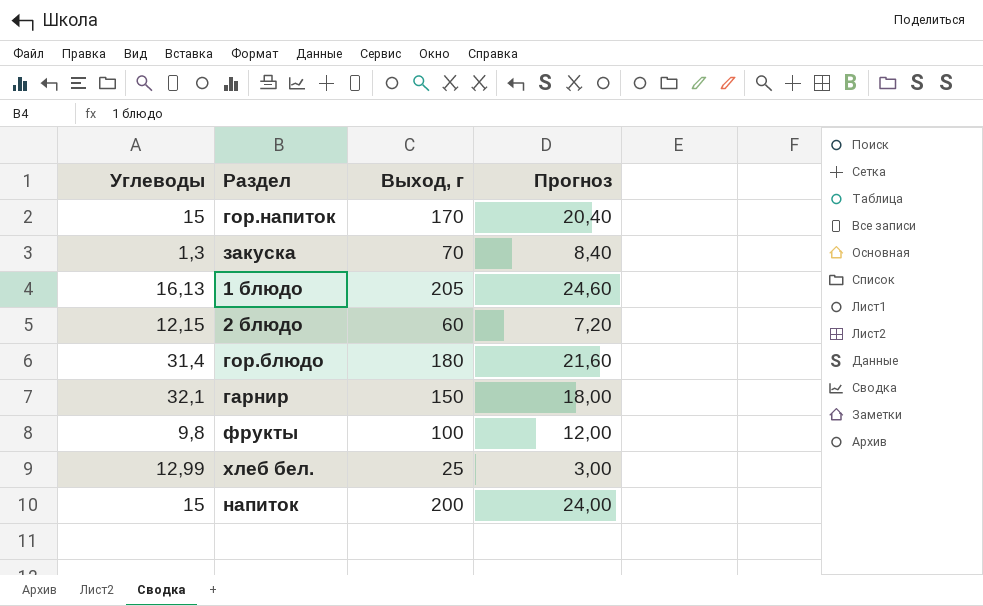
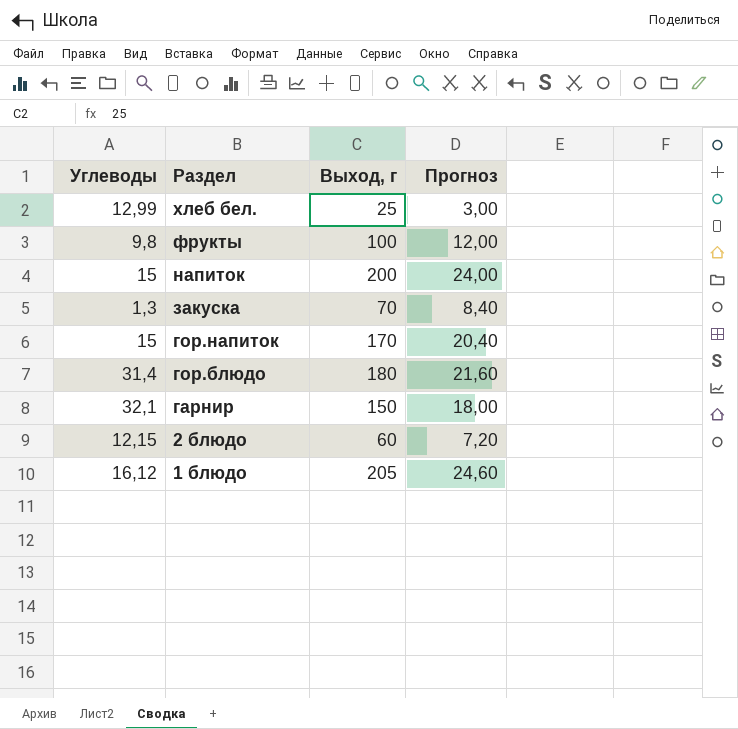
row order: none -> Раздел descending
1 блюдо | Углеводы: 16,13 -> 16,12

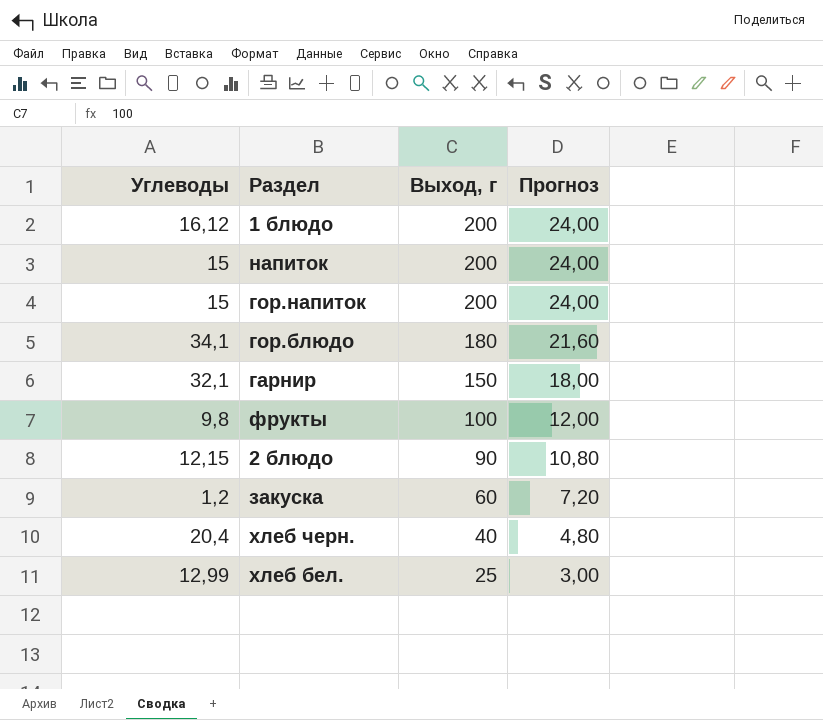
row order: Раздел descending -> Выход, г descending
1 блюдо | Выход, г: 205 -> 200
1 блюдо | Прогноз: 24,60 -> 24,00
гор.напиток | Выход, г: 170 -> 200
гор.напиток | Прогноз: 20,40 -> 24,00
гор.блюдо | Углеводы: 31,4 -> 34,1
2 блюдо | Выход, г: 60 -> 90
2 блюдо | Прогноз: 7,20 -> 10,80
закуска | Углеводы: 1,3 -> 1,2
закуска | Выход, г: 70 -> 60
закуска | Прогноз: 8,40 -> 7,20
row хлеб черн.: none -> 20,4 | 40 | 4,80

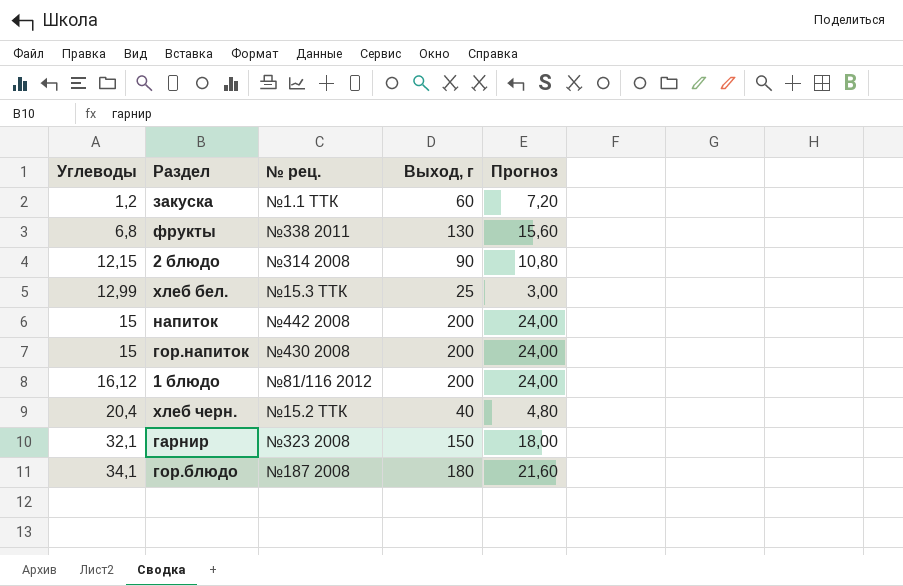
row order: Выход, г descending -> Углеводы ascending
column № рец. | position: none -> 3
фрукты | Углеводы: 9,8 -> 6,8
фрукты | Выход, г: 100 -> 130
фрукты | Прогноз: 12,00 -> 15,60

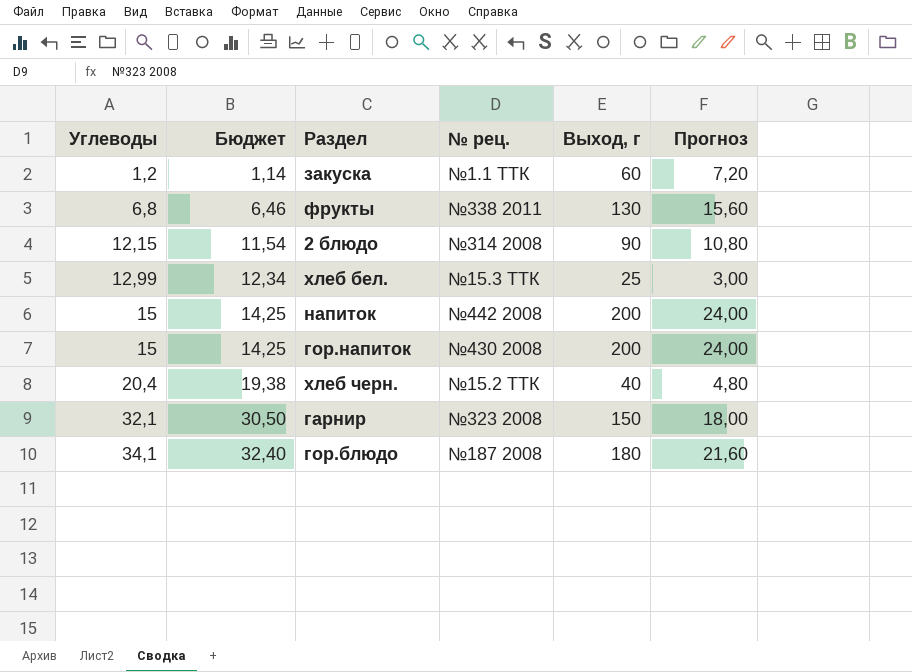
column Бюджет | formula: none -> [Углеводы] * 0,95
row 1 блюдо: 16,12 | №81/116 2012 | 200 | 24,00 -> none

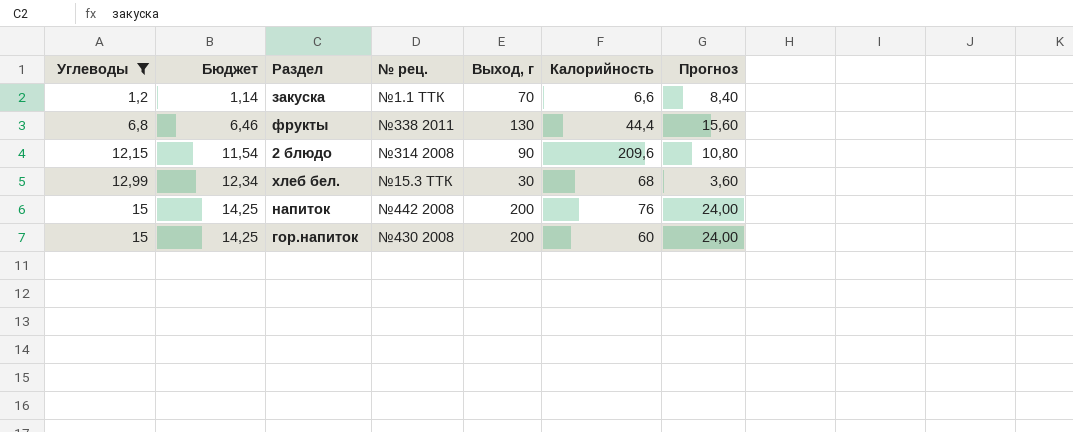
filter: none -> Углеводы <= 15
column Калорийность | position: none -> 6
закуска | Выход, г: 60 -> 70
закуска | Прогноз: 7,20 -> 8,40
хлеб бел. | Выход, г: 25 -> 30
хлеб бел. | Прогноз: 3,00 -> 3,60

